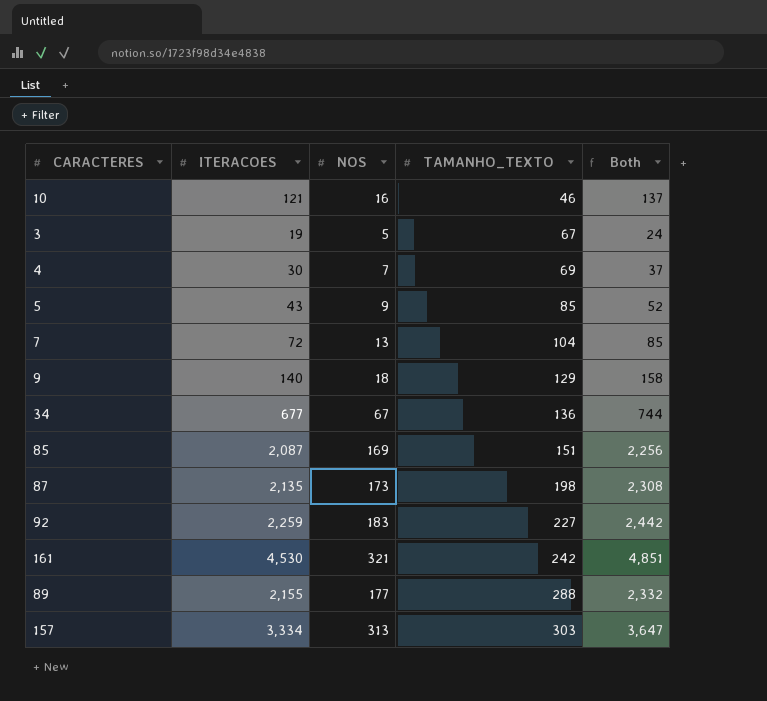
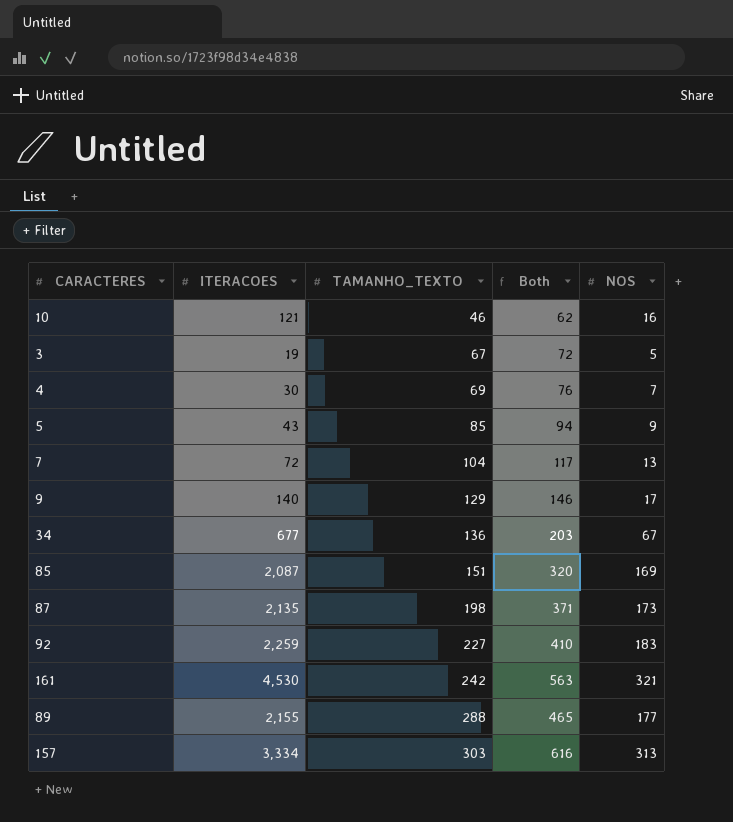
column Both | formula: [ITERACOES] + [NOS] -> [TAMANHO_TEXTO] + [NOS]
column NOS | position: 3 -> 5
9 | NOS: 18 -> 17

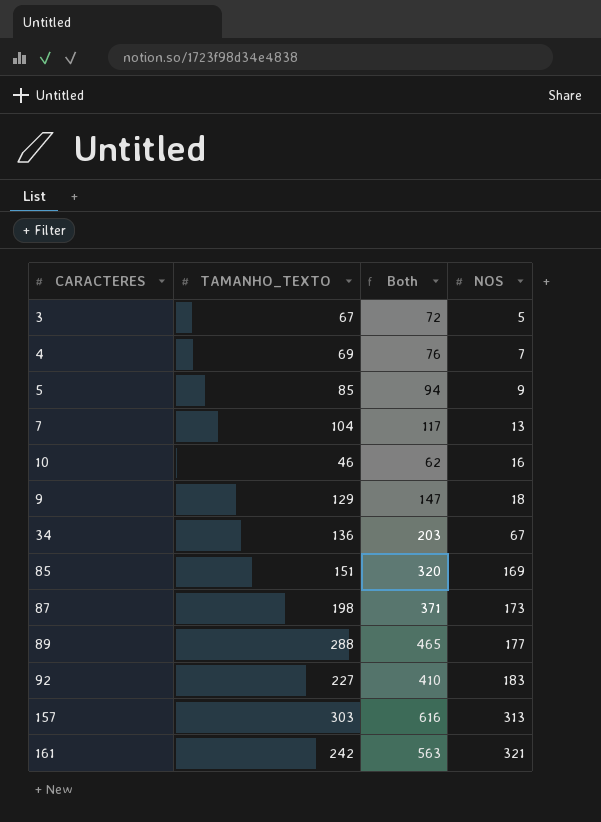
row order: TAMANHO_TEXTO ascending -> NOS ascending
column ITERACOES | position: 2 -> none
9 | Both: 146 -> 147
9 | NOS: 17 -> 18

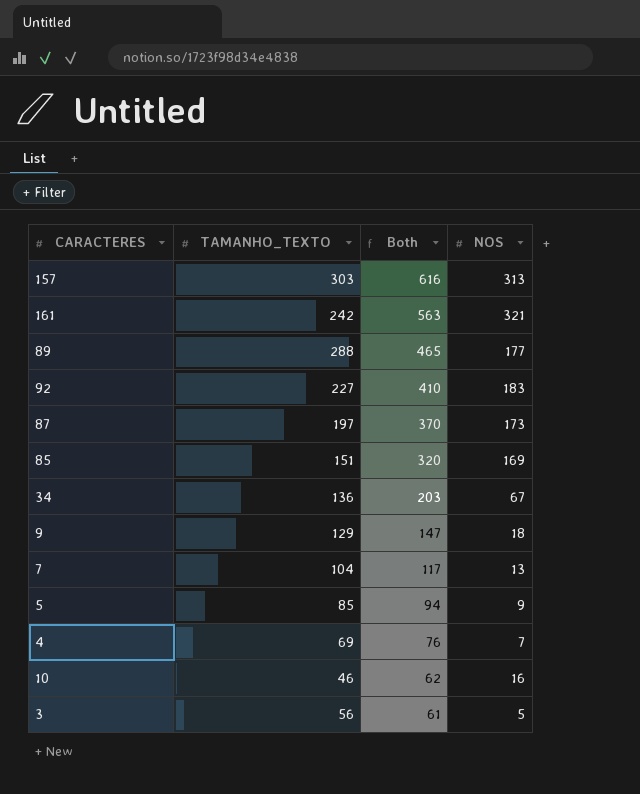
row order: NOS ascending -> Both descending
87 | TAMANHO_TEXTO: 198 -> 197
87 | Both: 371 -> 370
3 | TAMANHO_TEXTO: 67 -> 56
3 | Both: 72 -> 61

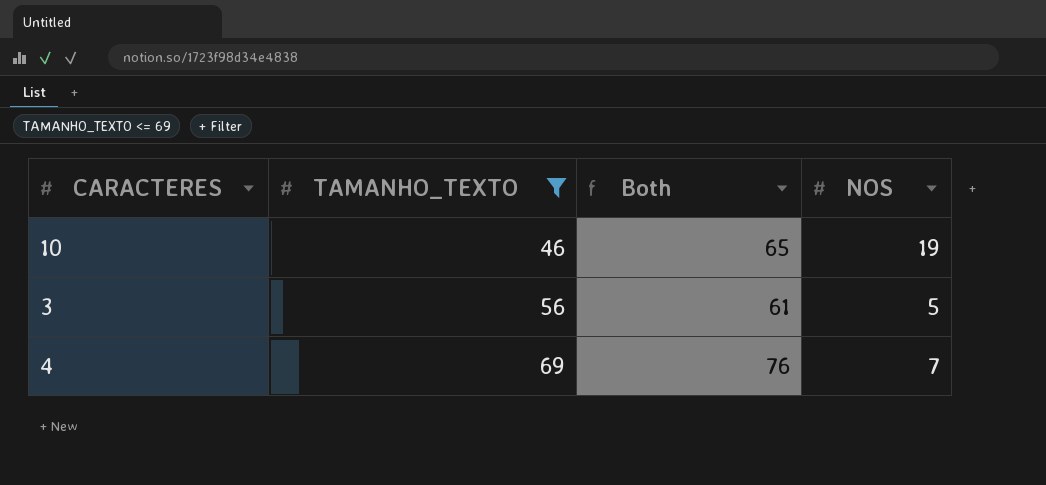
filter: none -> TAMANHO_TEXTO <= 69
row order: Both descending -> TAMANHO_TEXTO ascending
10 | Both: 62 -> 65
10 | NOS: 16 -> 19

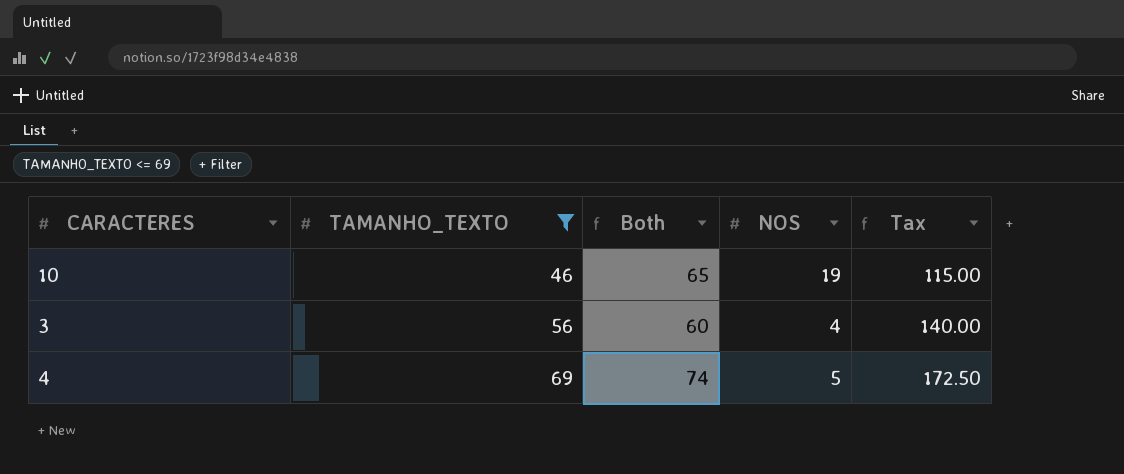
column Tax | formula: none -> [TAMANHO_TEXTO] * 2.5
3 | Both: 61 -> 60
3 | NOS: 5 -> 4
4 | Both: 76 -> 74
4 | NOS: 7 -> 5

